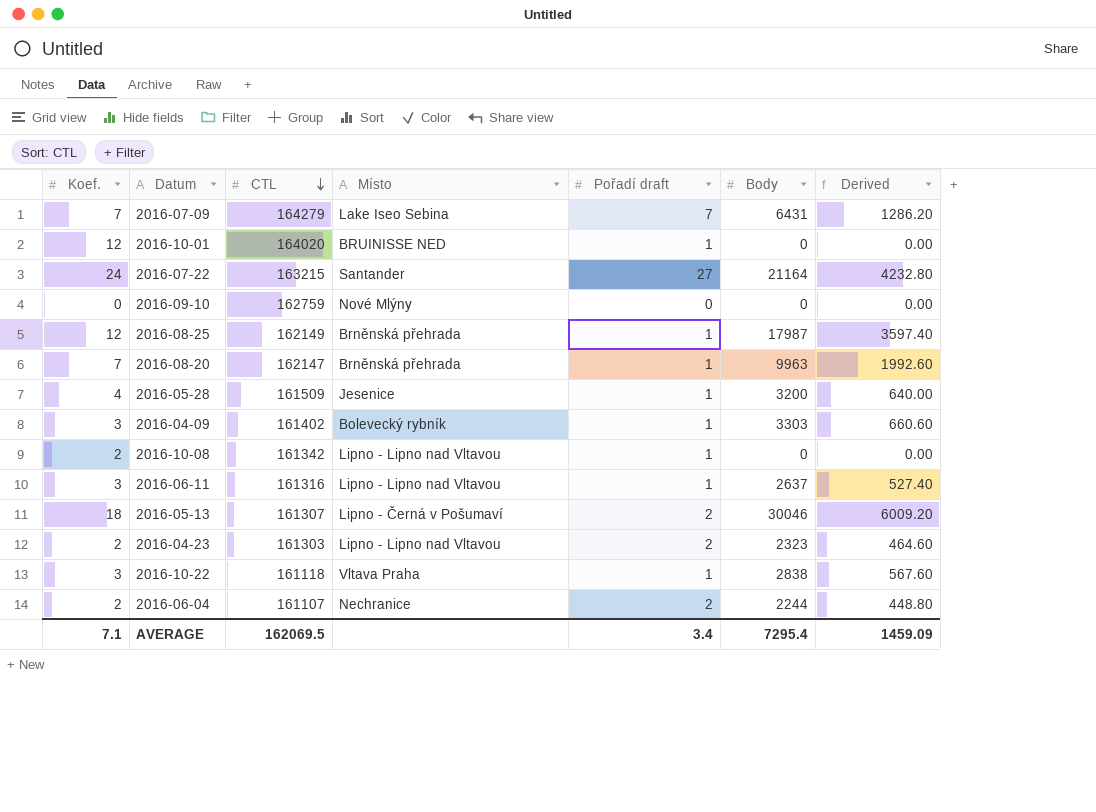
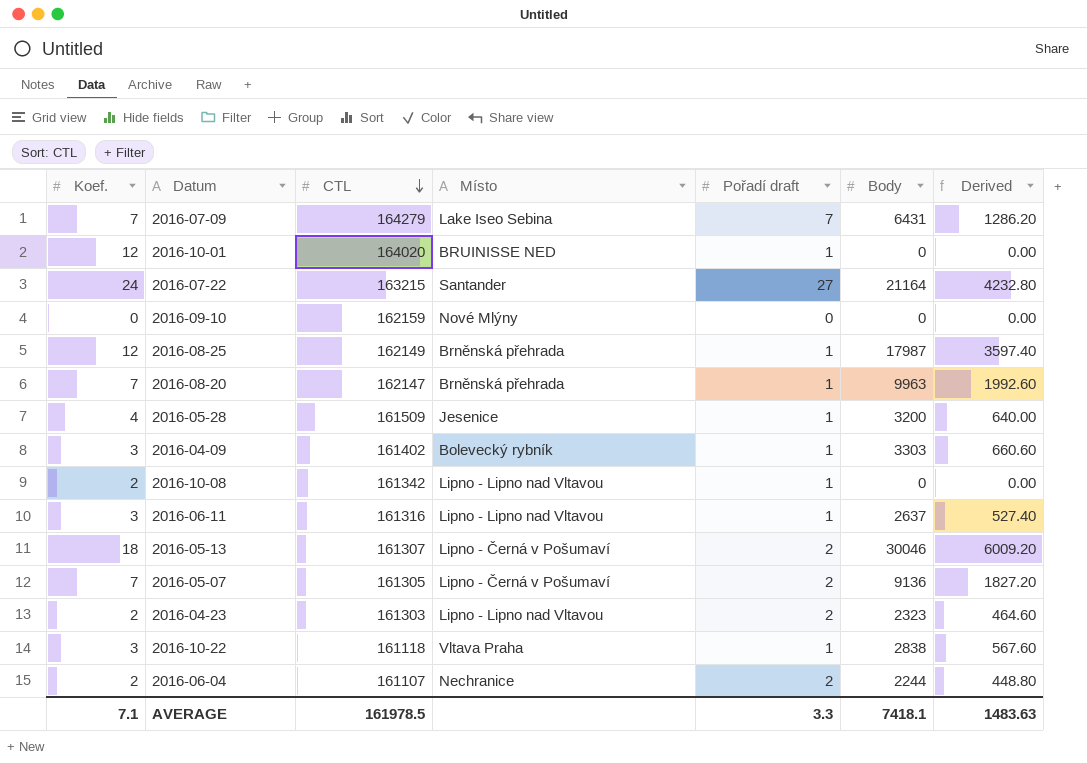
2016-09-10 | CTL: 162759 -> 162159
row 2016-05-07: none -> 7 | 161305 | Lipno - Černá v Pošumaví | 2 | 9136 | 1827.20
AVERAGE | CTL: 162069.5 -> 161978.5
AVERAGE | Pořadí draft: 3.4 -> 3.3
AVERAGE | Body: 7295.4 -> 7418.1
AVERAGE | Derived: 1459.09 -> 1483.63

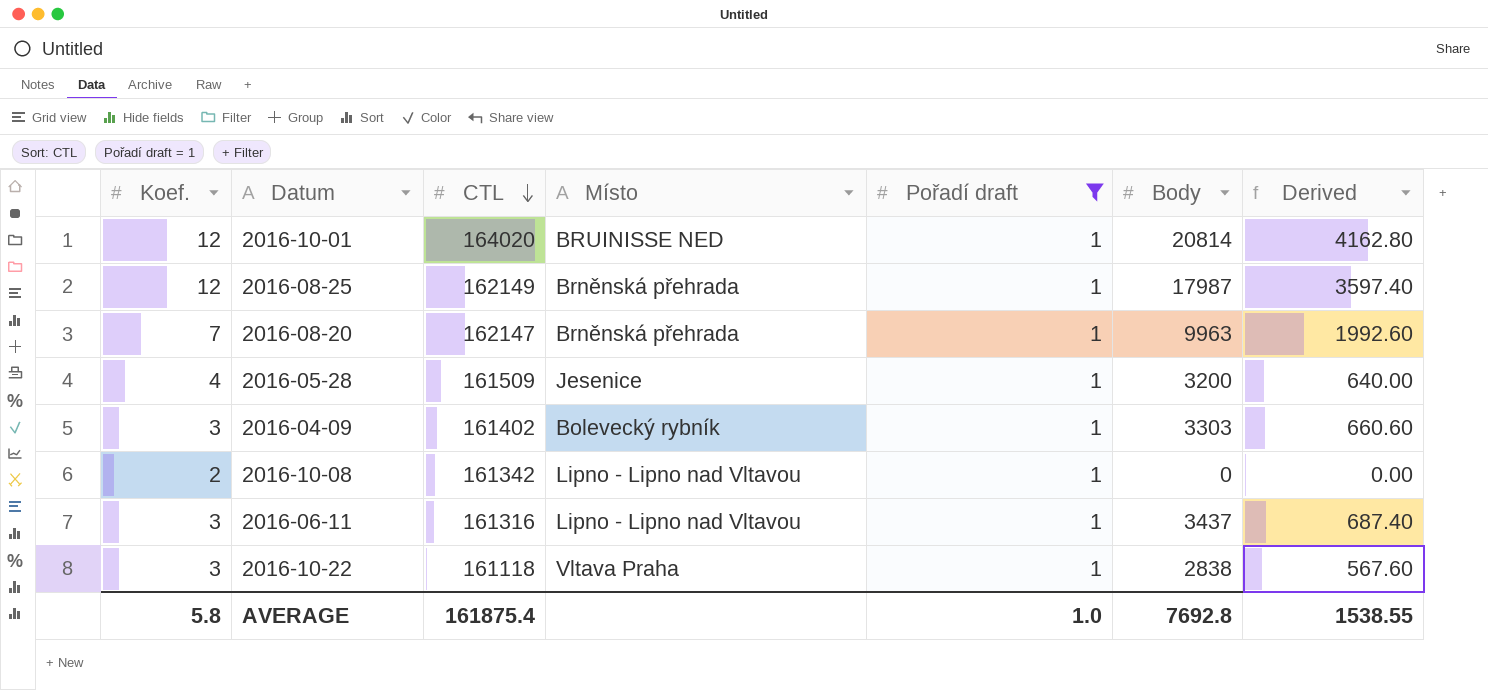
filter: none -> Pořadí draft = 1
2016-10-01 | Body: 0 -> 20814
2016-10-01 | Derived: 0.00 -> 4162.80
2016-06-11 | Body: 2637 -> 3437
2016-06-11 | Derived: 527.40 -> 687.40
AVERAGE | Koef.: 7.1 -> 5.8
AVERAGE | CTL: 161978.5 -> 161875.4
AVERAGE | Pořadí draft: 3.3 -> 1.0
AVERAGE | Body: 7418.1 -> 7692.8
AVERAGE | Derived: 1483.63 -> 1538.55

